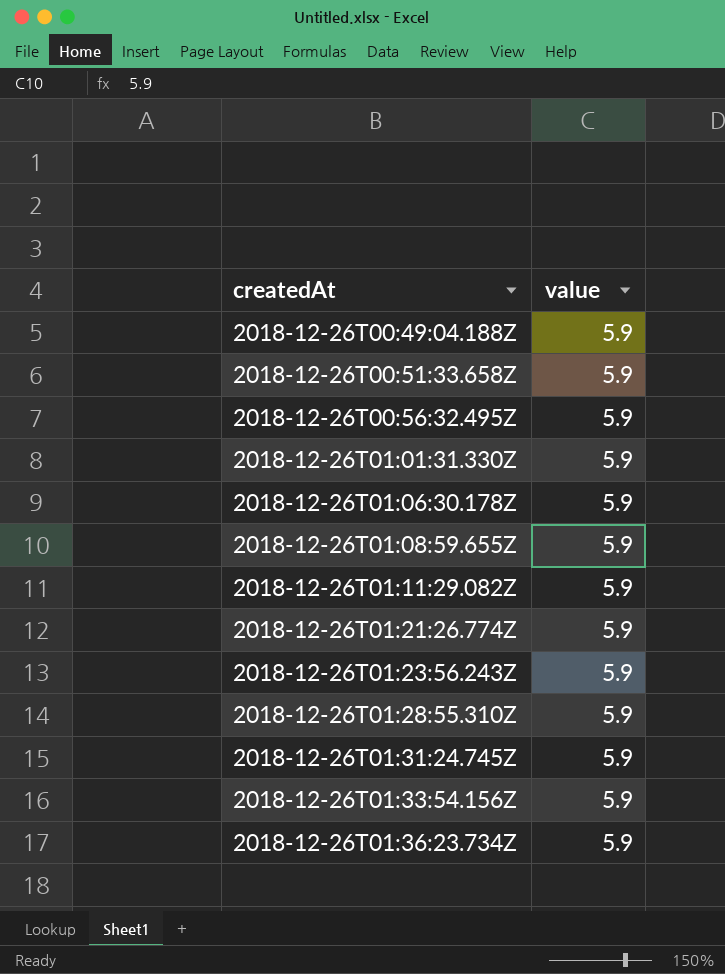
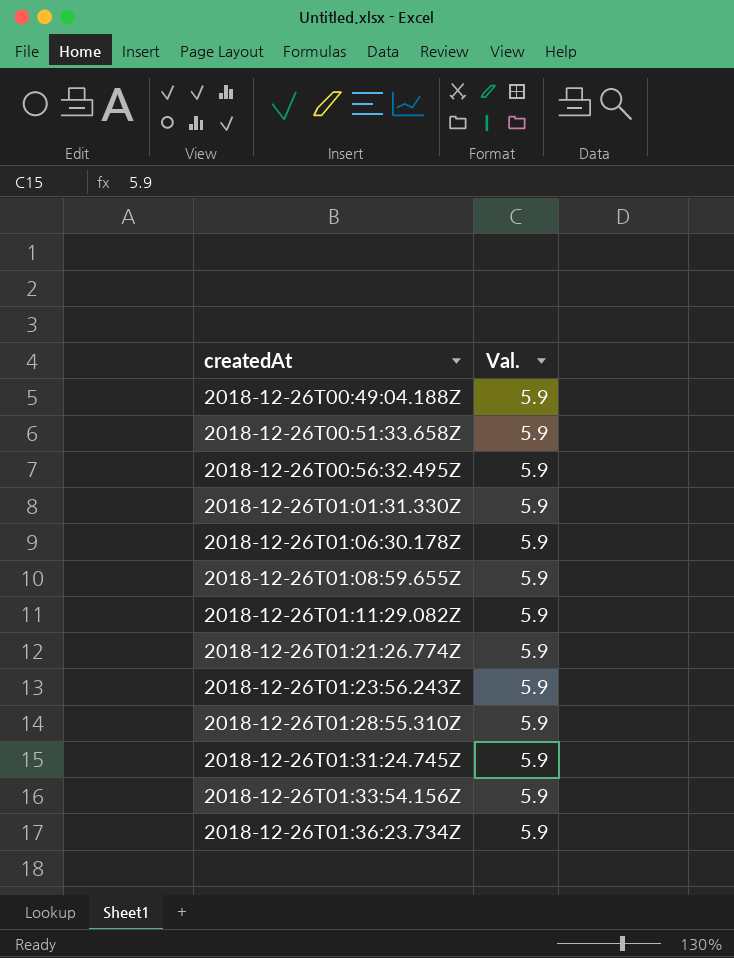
column name: value -> Val.

